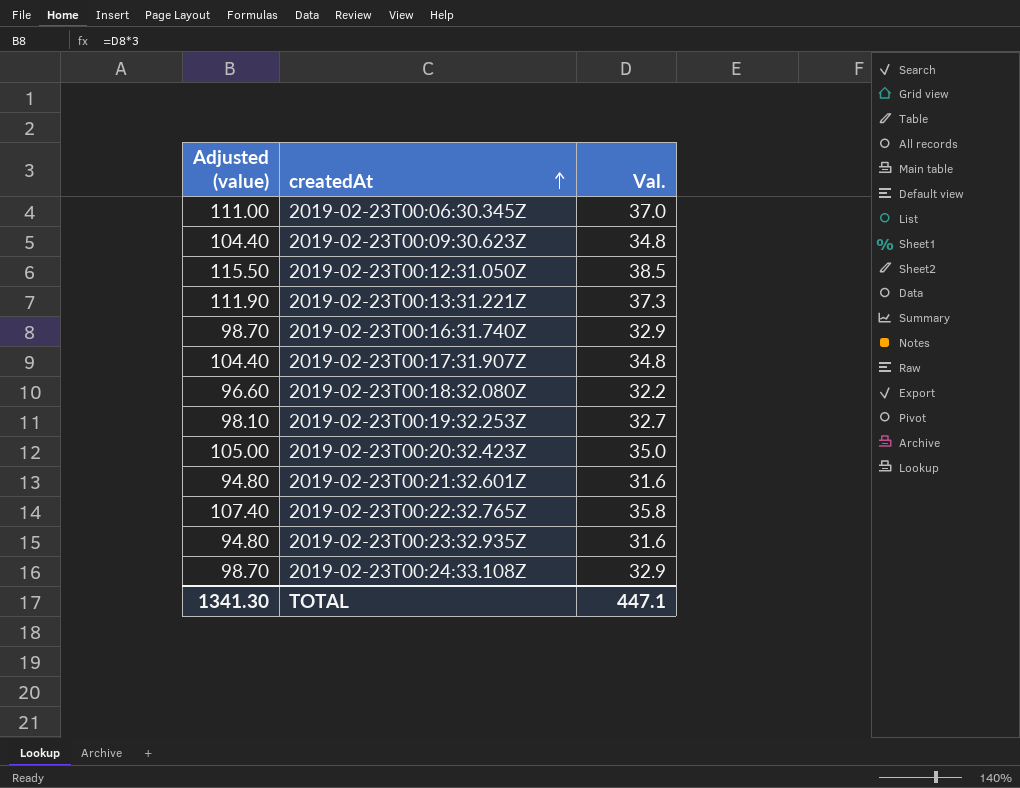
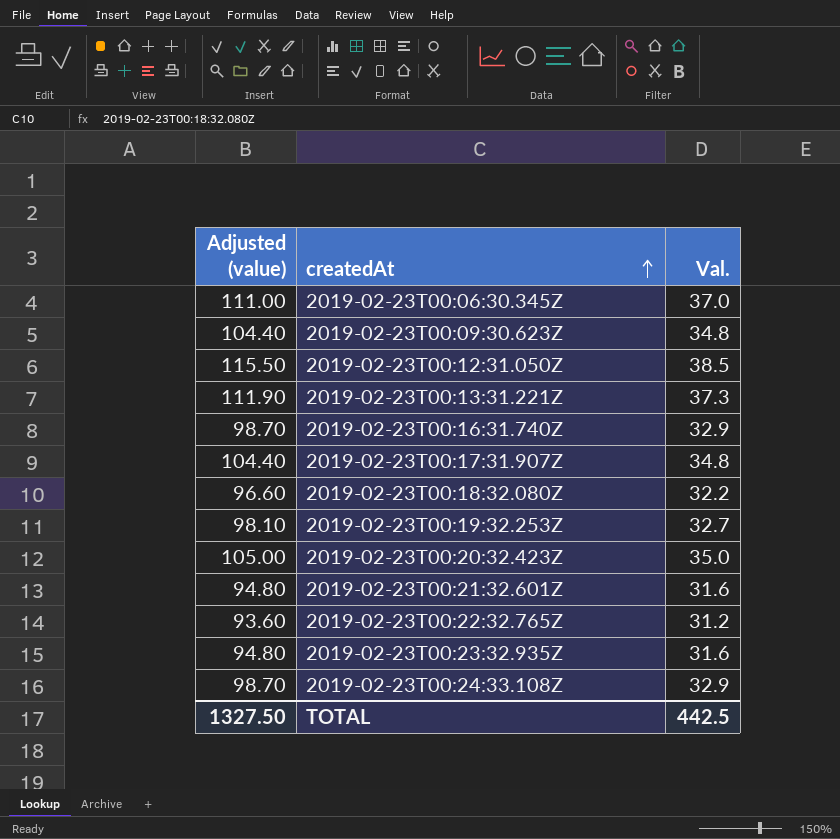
2019-02-23T00:22:32.765Z | Adjusted (value): 107.40 -> 93.60
2019-02-23T00:22:32.765Z | Val.: 35.8 -> 31.2
TOTAL | Adjusted (value): 1341.30 -> 1327.50
TOTAL | Val.: 447.1 -> 442.5

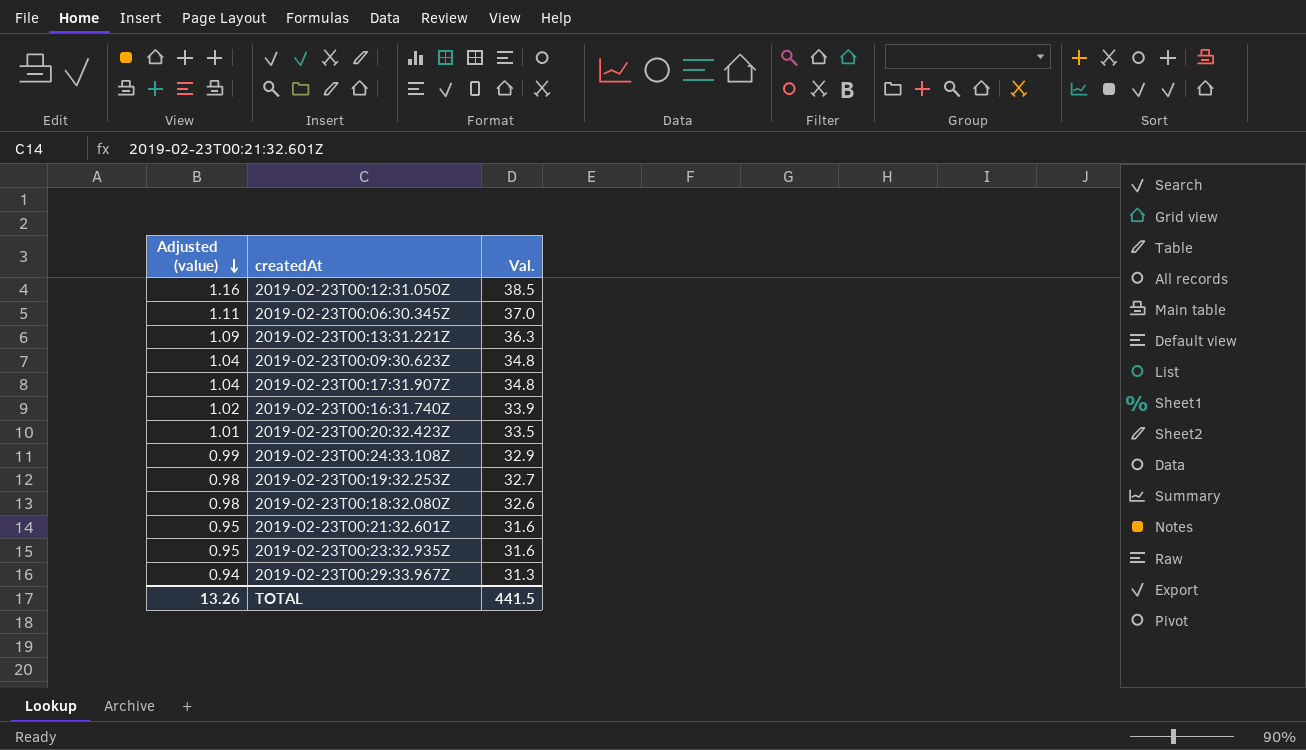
row order: createdAt ascending -> Adjusted (value) descending
column Adjusted (value) | formula: [Val.] * 3 -> [Val.] * 0.03
row 2019-02-23T00:22:32.765Z: 93.60 | 31.2 -> none
2019-02-23T00:13:31.221Z | Val.: 37.3 -> 36.3
2019-02-23T00:16:31.740Z | Val.: 32.9 -> 33.9
2019-02-23T00:20:32.423Z | Val.: 35.0 -> 33.5
2019-02-23T00:18:32.080Z | Val.: 32.2 -> 32.6
row 2019-02-23T00:29:33.967Z: none -> 0.94 | 31.3
TOTAL | Adjusted (value): 1327.50 -> 13.26
TOTAL | Val.: 442.5 -> 441.5

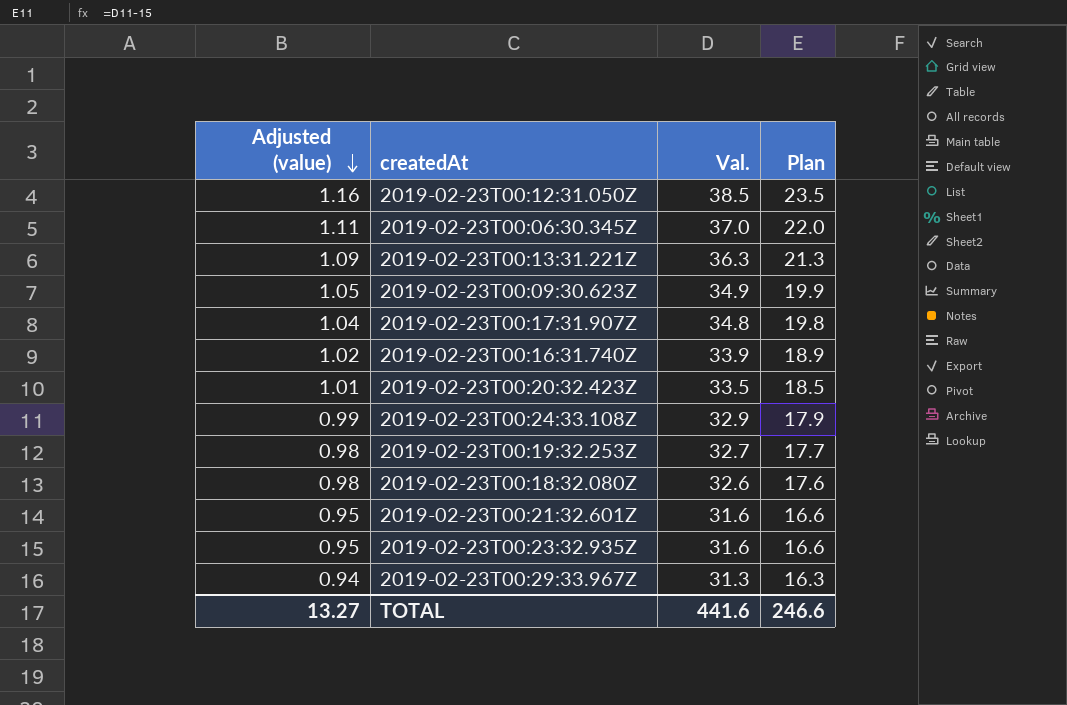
column Plan | formula: none -> [Val.] - 15
2019-02-23T00:09:30.623Z | Adjusted (value): 1.04 -> 1.05
2019-02-23T00:09:30.623Z | Val.: 34.8 -> 34.9
TOTAL | Adjusted (value): 13.26 -> 13.27
TOTAL | Val.: 441.5 -> 441.6

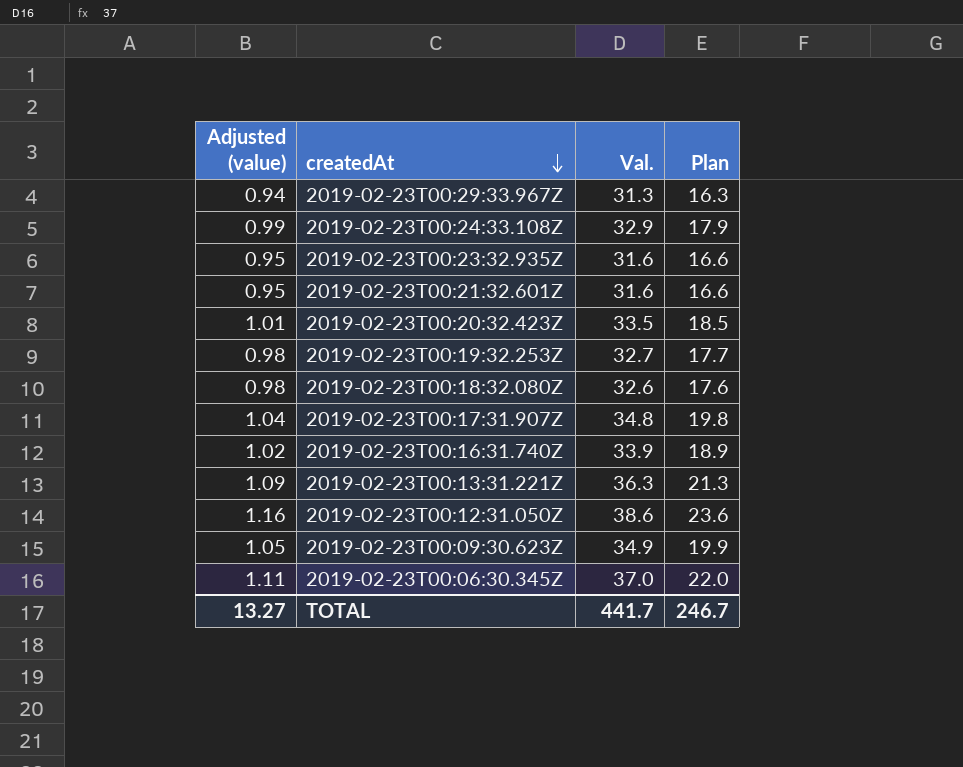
row order: Adjusted (value) descending -> createdAt descending
2019-02-23T00:12:31.050Z | Val.: 38.5 -> 38.6
2019-02-23T00:12:31.050Z | Plan: 23.5 -> 23.6
TOTAL | Val.: 441.6 -> 441.7
TOTAL | Plan: 246.6 -> 246.7

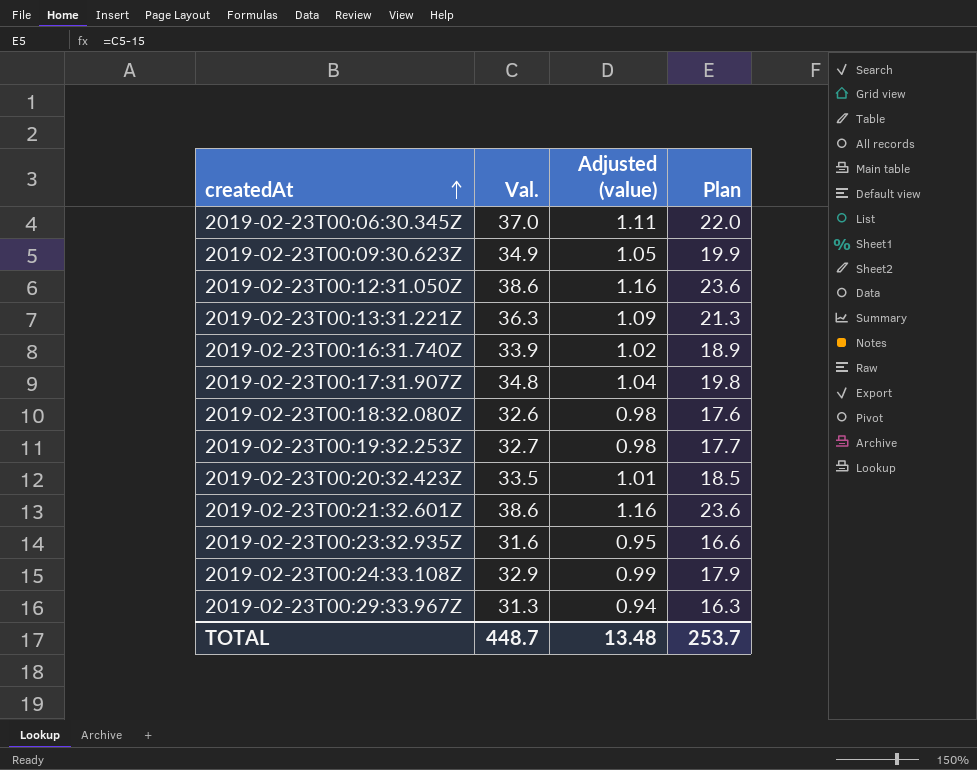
row order: createdAt descending -> createdAt ascending
column Adjusted (value) | position: 1 -> 3
2019-02-23T00:21:32.601Z | Val.: 31.6 -> 38.6
2019-02-23T00:21:32.601Z | Adjusted (value): 0.95 -> 1.16
2019-02-23T00:21:32.601Z | Plan: 16.6 -> 23.6
TOTAL | Val.: 441.7 -> 448.7
TOTAL | Adjusted (value): 13.27 -> 13.48
TOTAL | Plan: 246.7 -> 253.7

